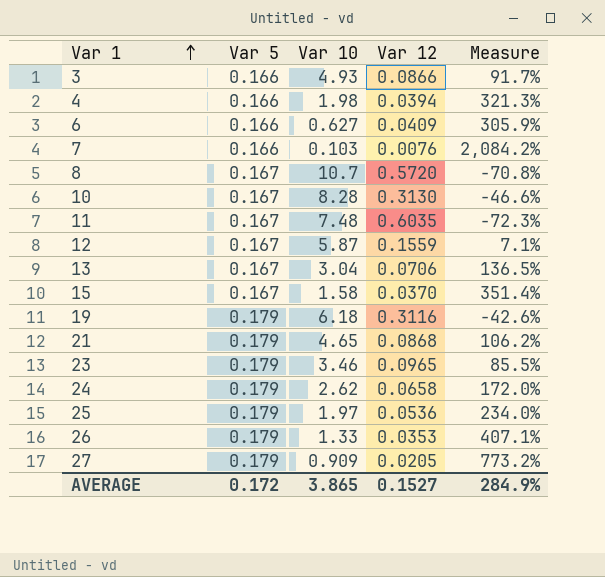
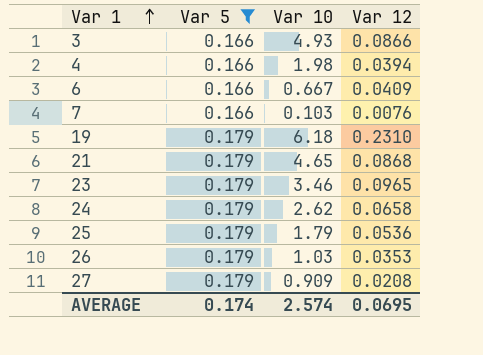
filter: none -> Var 5 != 0.167
column Measure | formula: ([Var 5] - [Var 12]) / [Var 12] -> none
6 | Var 10: 0.627 -> 0.667
19 | Var 12: 0.3116 -> 0.2310
25 | Var 10: 1.97 -> 1.79
26 | Var 10: 1.33 -> 1.03
27 | Var 12: 0.0205 -> 0.0208
AVERAGE | Var 5: 0.172 -> 0.174
AVERAGE | Var 10: 3.865 -> 2.574
AVERAGE | Var 12: 0.1527 -> 0.0695

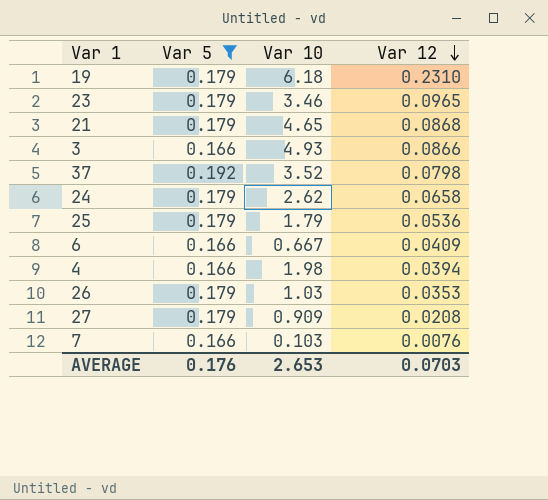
row order: Var 1 ascending -> Var 12 descending
row 37: none -> 0.192 | 3.52 | 0.0798
AVERAGE | Var 5: 0.174 -> 0.176
AVERAGE | Var 10: 2.574 -> 2.653
AVERAGE | Var 12: 0.0695 -> 0.0703

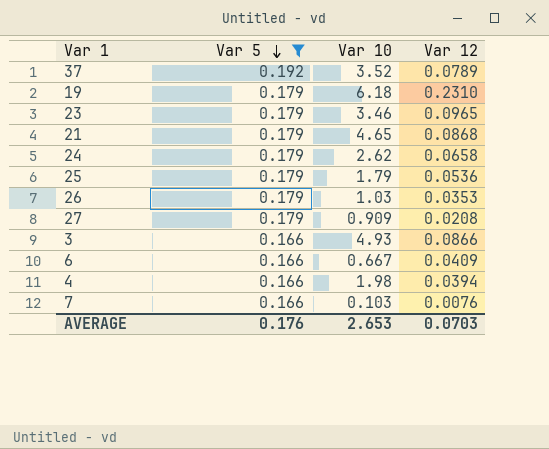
row order: Var 12 descending -> Var 5 descending
37 | Var 12: 0.0798 -> 0.0789

